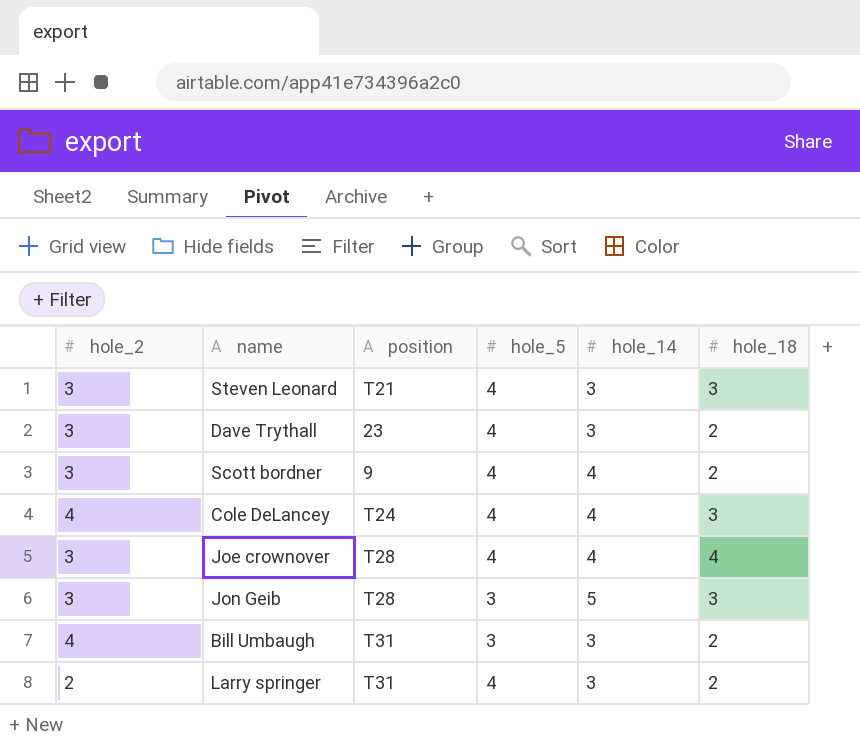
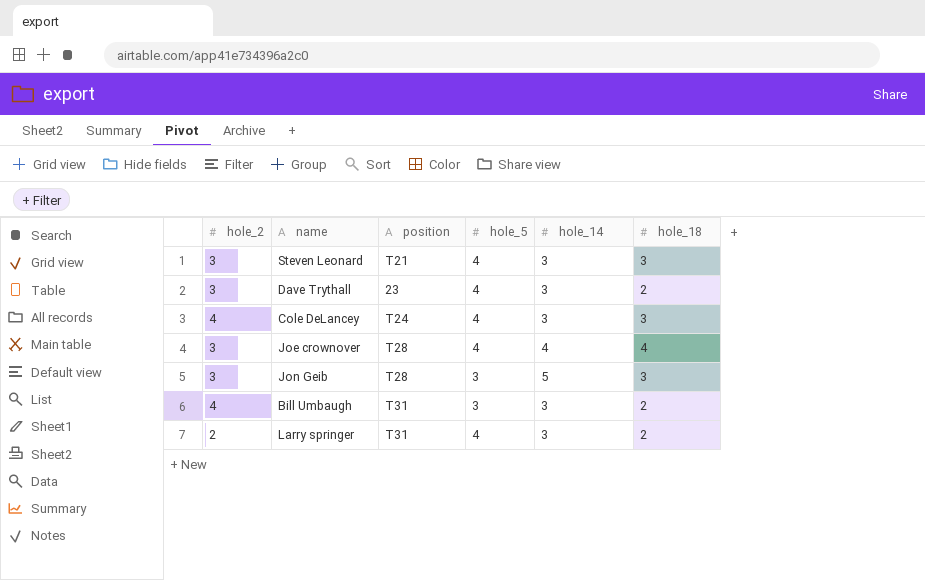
row Scott bordner: 3 | 9 | 4 | 4 | 2 -> none
Cole DeLancey | hole_14: 4 -> 3

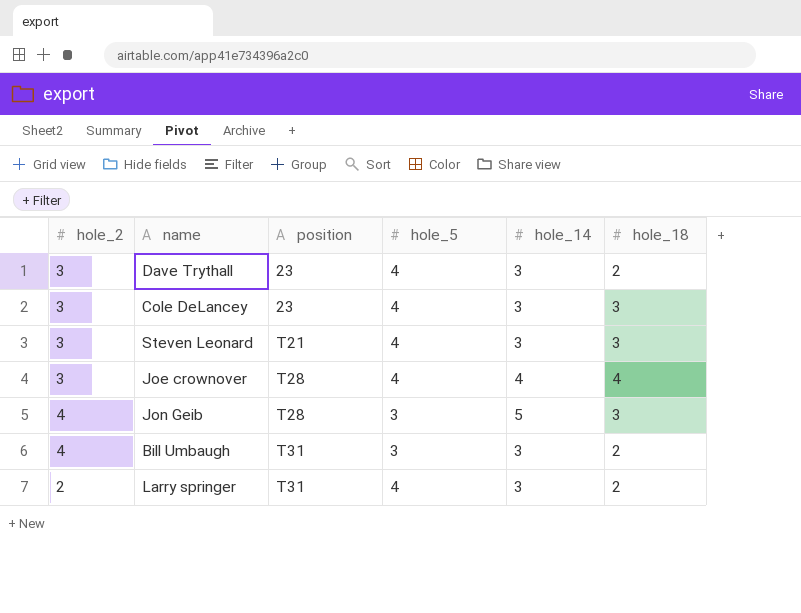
row order: none -> position ascending
Cole DeLancey | hole_2: 4 -> 3
Cole DeLancey | position: T24 -> 23
Jon Geib | hole_2: 3 -> 4

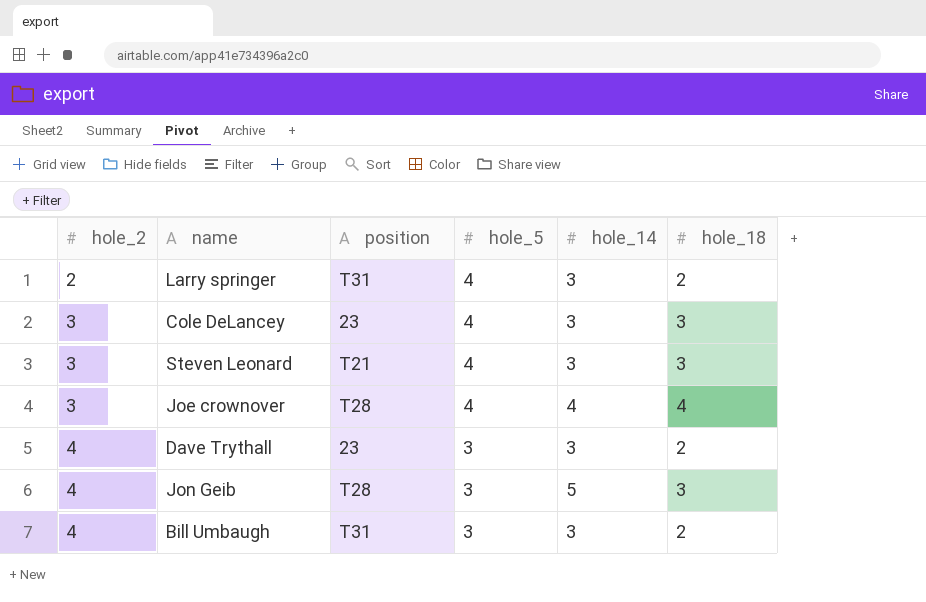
row order: position ascending -> hole_2 ascending
Dave Trythall | hole_2: 3 -> 4
Dave Trythall | hole_5: 4 -> 3

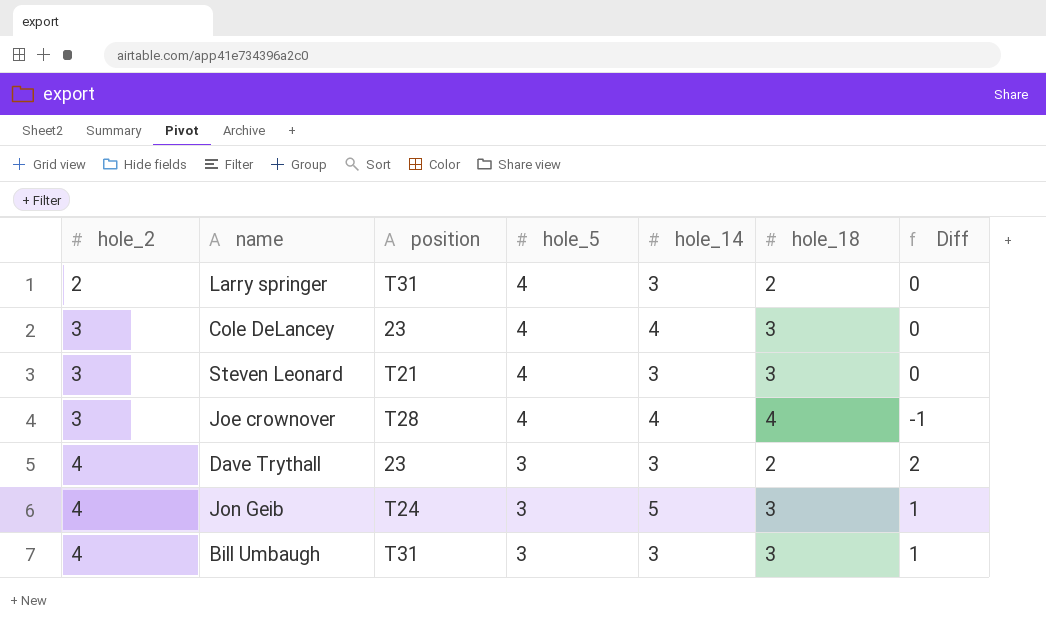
column Diff | formula: none -> [hole_2] - [hole_18]
Cole DeLancey | hole_14: 3 -> 4
Jon Geib | position: T28 -> T24
Bill Umbaugh | hole_18: 2 -> 3

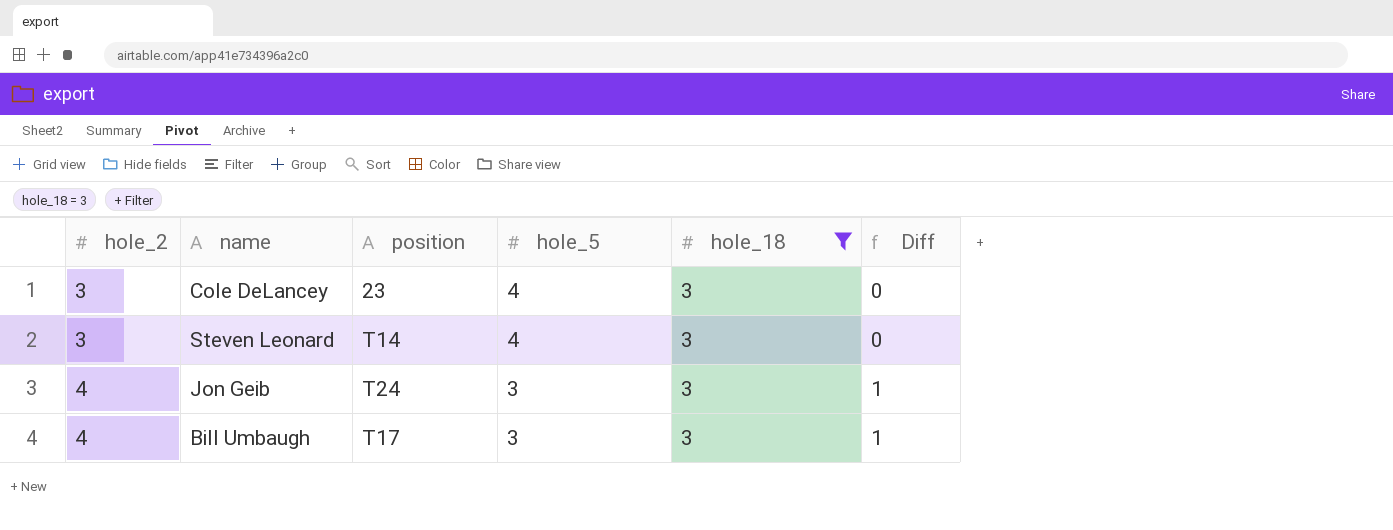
filter: none -> hole_18 = 3
column hole_14 | position: 5 -> none
Steven Leonard | position: T21 -> T14
Bill Umbaugh | position: T31 -> T17

